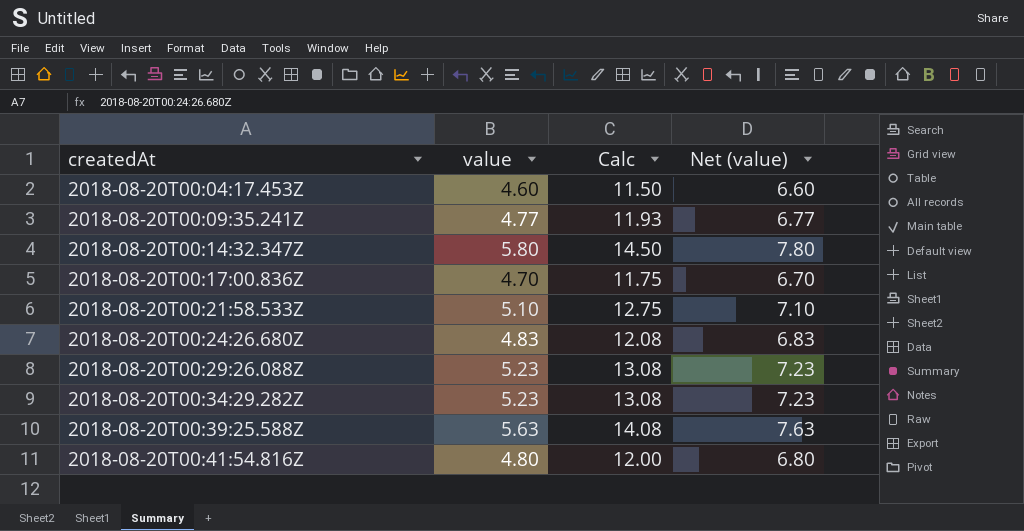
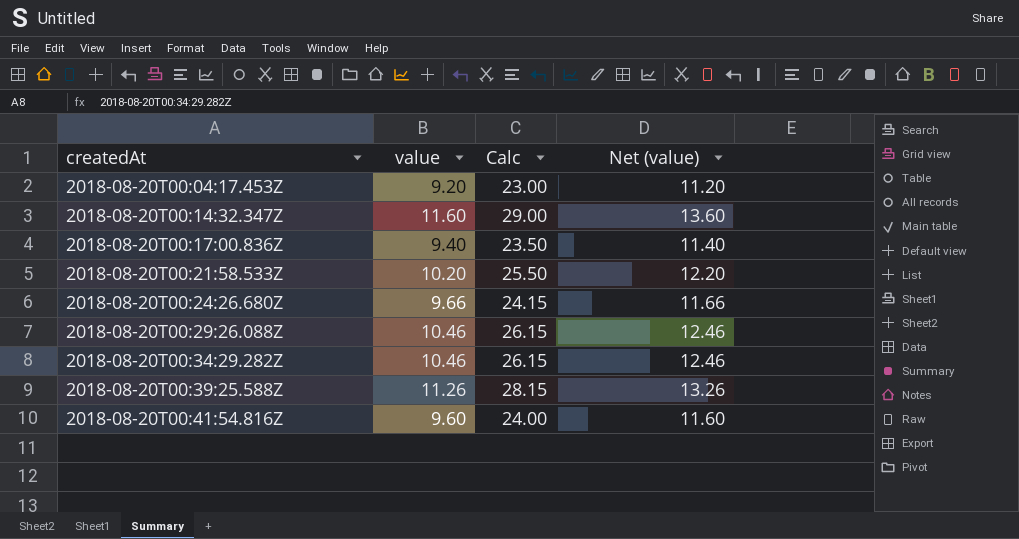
row 2018-08-20T00:09:35.241Z: 4.77 | 11.93 | 6.77 -> none
2018-08-20T00:04:17.453Z | value: 4.60 -> 9.20
2018-08-20T00:04:17.453Z | Calc: 11.50 -> 23.00
2018-08-20T00:04:17.453Z | Net (value): 6.60 -> 11.20
2018-08-20T00:14:32.347Z | value: 5.80 -> 11.60
2018-08-20T00:14:32.347Z | Calc: 14.50 -> 29.00
2018-08-20T00:14:32.347Z | Net (value): 7.80 -> 13.60
2018-08-20T00:17:00.836Z | value: 4.70 -> 9.40
2018-08-20T00:17:00.836Z | Calc: 11.75 -> 23.50
2018-08-20T00:17:00.836Z | Net (value): 6.70 -> 11.40
2018-08-20T00:21:58.533Z | value: 5.10 -> 10.20
2018-08-20T00:21:58.533Z | Calc: 12.75 -> 25.50
2018-08-20T00:21:58.533Z | Net (value): 7.10 -> 12.20
2018-08-20T00:24:26.680Z | value: 4.83 -> 9.66
2018-08-20T00:24:26.680Z | Calc: 12.08 -> 24.15
2018-08-20T00:24:26.680Z | Net (value): 6.83 -> 11.66
2018-08-20T00:29:26.088Z | value: 5.23 -> 10.46
2018-08-20T00:29:26.088Z | Calc: 13.08 -> 26.15
2018-08-20T00:29:26.088Z | Net (value): 7.23 -> 12.46
2018-08-20T00:34:29.282Z | value: 5.23 -> 10.46
2018-08-20T00:34:29.282Z | Calc: 13.08 -> 26.15
2018-08-20T00:34:29.282Z | Net (value): 7.23 -> 12.46
2018-08-20T00:39:25.588Z | value: 5.63 -> 11.26
2018-08-20T00:39:25.588Z | Calc: 14.08 -> 28.15
2018-08-20T00:39:25.588Z | Net (value): 7.63 -> 13.26
2018-08-20T00:41:54.816Z | value: 4.80 -> 9.60
2018-08-20T00:41:54.816Z | Calc: 12.00 -> 24.00
2018-08-20T00:41:54.816Z | Net (value): 6.80 -> 11.60

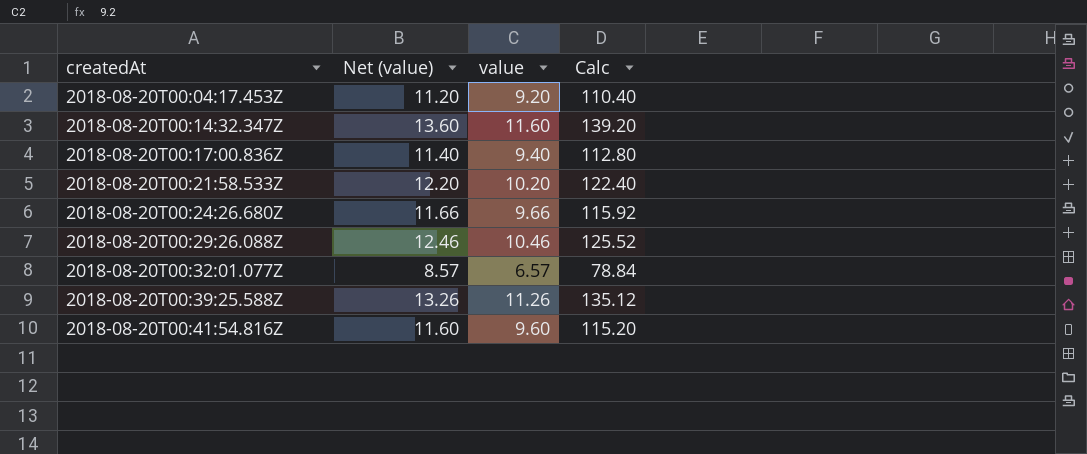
column Net (value) | position: 4 -> 2
column Calc | formula: [value] * 2.5 -> [value] * 12
row 2018-08-20T00:34:29.282Z: 10.46 | 26.15 | 12.46 -> none
row 2018-08-20T00:32:01.077Z: none -> 8.57 | 6.57 | 78.84

